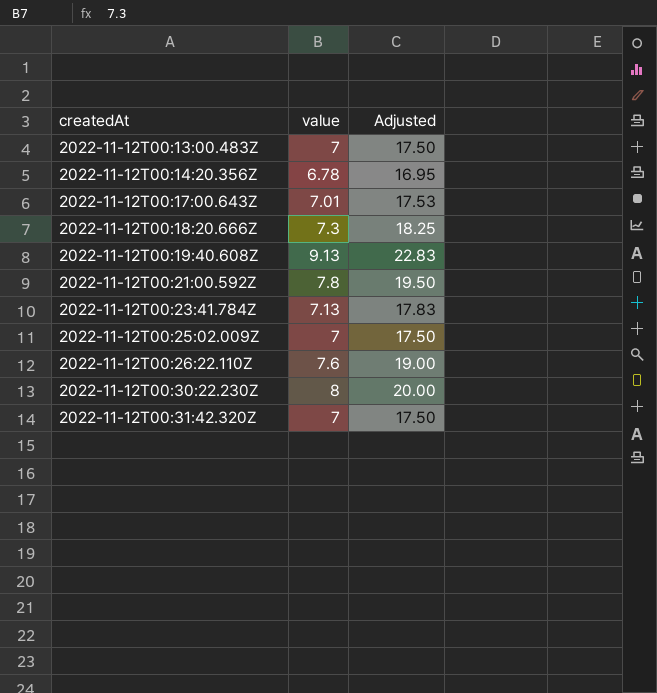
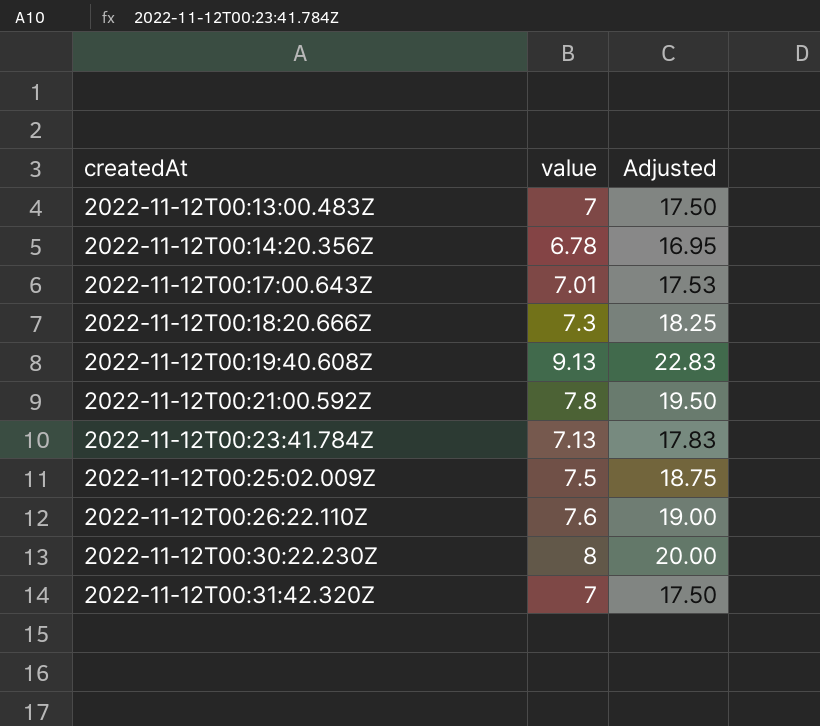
2022-11-12T00:25:02.009Z | value: 7 -> 7.5
2022-11-12T00:25:02.009Z | Adjusted: 17.50 -> 18.75

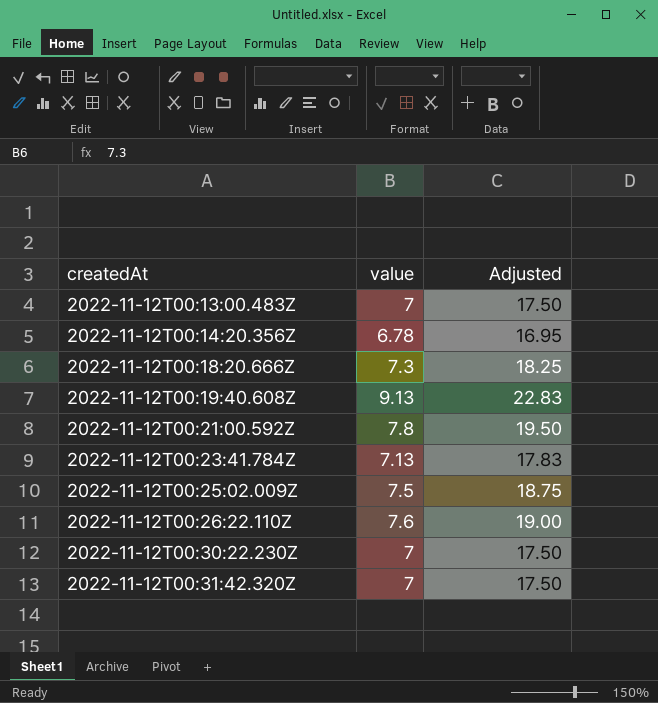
row 2022-11-12T00:17:00.643Z: 7.01 | 17.53 -> none
2022-11-12T00:30:22.230Z | value: 8 -> 7
2022-11-12T00:30:22.230Z | Adjusted: 20.00 -> 17.50

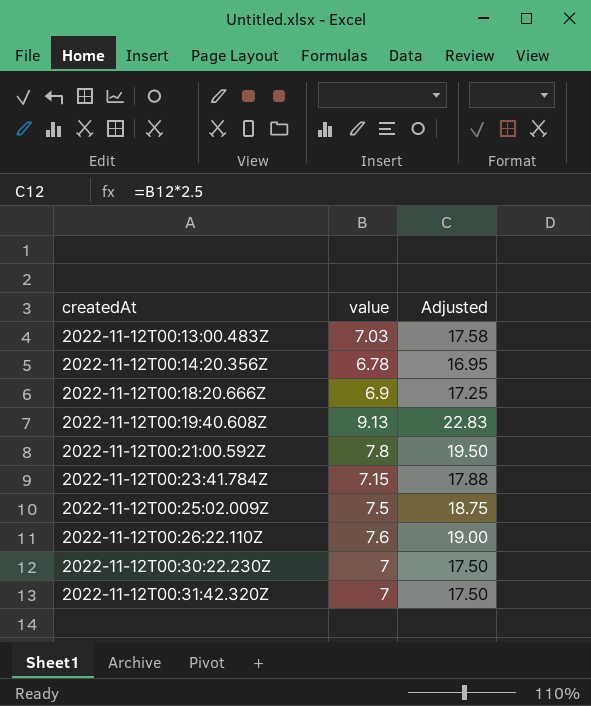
2022-11-12T00:13:00.483Z | value: 7 -> 7.03
2022-11-12T00:13:00.483Z | Adjusted: 17.50 -> 17.58
2022-11-12T00:18:20.666Z | value: 7.3 -> 6.9
2022-11-12T00:18:20.666Z | Adjusted: 18.25 -> 17.25
2022-11-12T00:23:41.784Z | value: 7.13 -> 7.15
2022-11-12T00:23:41.784Z | Adjusted: 17.83 -> 17.88

